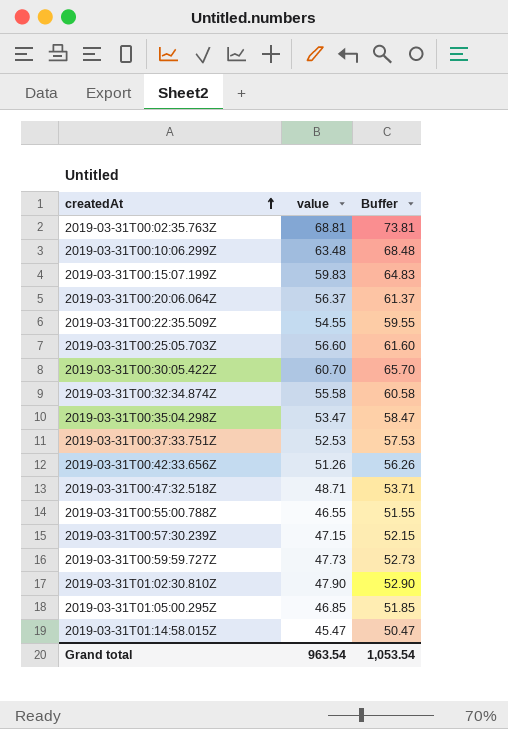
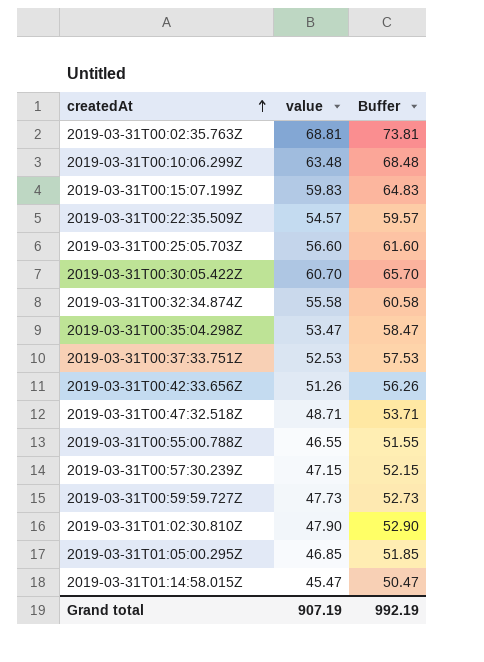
row 2019-03-31T00:20:06.064Z: 56.37 | 61.37 -> none
2019-03-31T00:22:35.509Z | value: 54.55 -> 54.57
2019-03-31T00:22:35.509Z | Buffer: 59.55 -> 59.57
Grand total | value: 963.54 -> 907.19
Grand total | Buffer: 1,053.54 -> 992.19

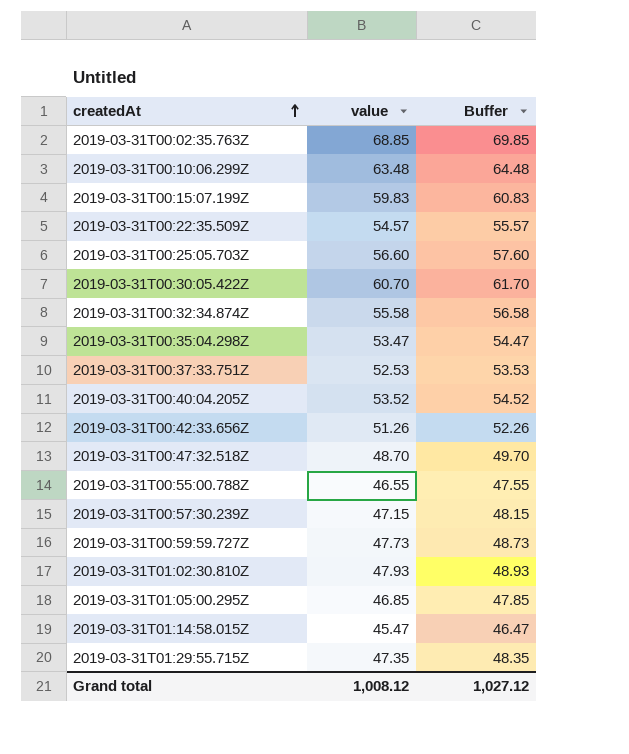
column Buffer | formula: [value] + 5 -> [value] + 1
2019-03-31T00:02:35.763Z | value: 68.81 -> 68.85
row 2019-03-31T00:40:04.205Z: none -> 53.52 | 54.52
2019-03-31T00:47:32.518Z | value: 48.71 -> 48.70
2019-03-31T01:02:30.810Z | value: 47.90 -> 47.93
row 2019-03-31T01:29:55.715Z: none -> 47.35 | 48.35
Grand total | value: 907.19 -> 1,008.12
Grand total | Buffer: 992.19 -> 1,027.12

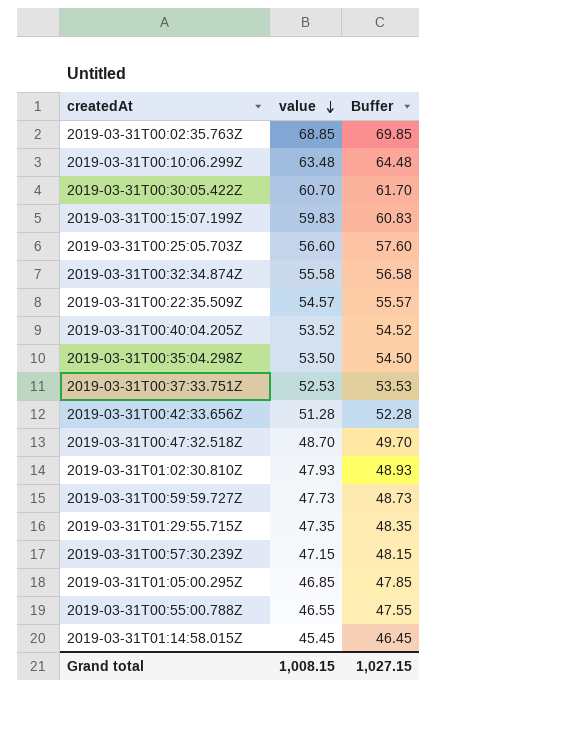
row order: createdAt ascending -> value descending
2019-03-31T00:35:04.298Z | value: 53.47 -> 53.50
2019-03-31T00:35:04.298Z | Buffer: 54.47 -> 54.50
2019-03-31T00:42:33.656Z | value: 51.26 -> 51.28
2019-03-31T00:42:33.656Z | Buffer: 52.26 -> 52.28
2019-03-31T01:14:58.015Z | value: 45.47 -> 45.45
2019-03-31T01:14:58.015Z | Buffer: 46.47 -> 46.45
Grand total | value: 1,008.12 -> 1,008.15
Grand total | Buffer: 1,027.12 -> 1,027.15

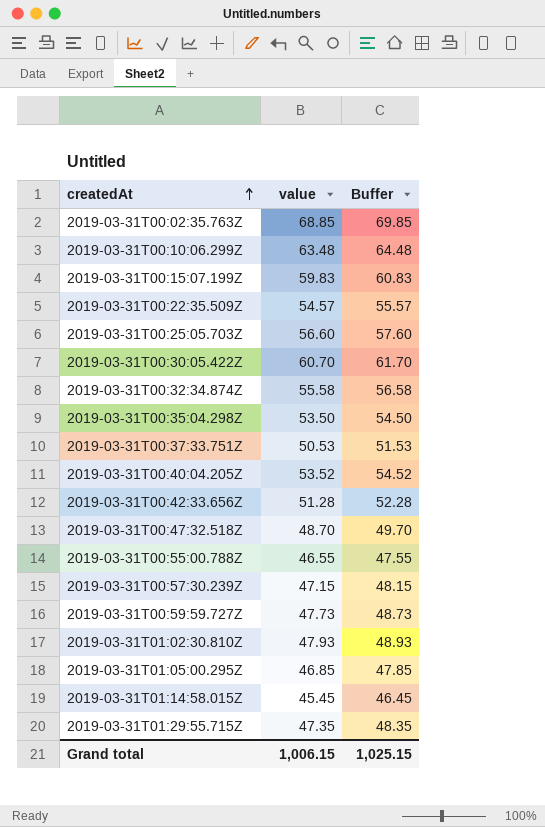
row order: value descending -> createdAt ascending
2019-03-31T00:37:33.751Z | value: 52.53 -> 50.53
2019-03-31T00:37:33.751Z | Buffer: 53.53 -> 51.53
Grand total | value: 1,008.15 -> 1,006.15
Grand total | Buffer: 1,027.15 -> 1,025.15

